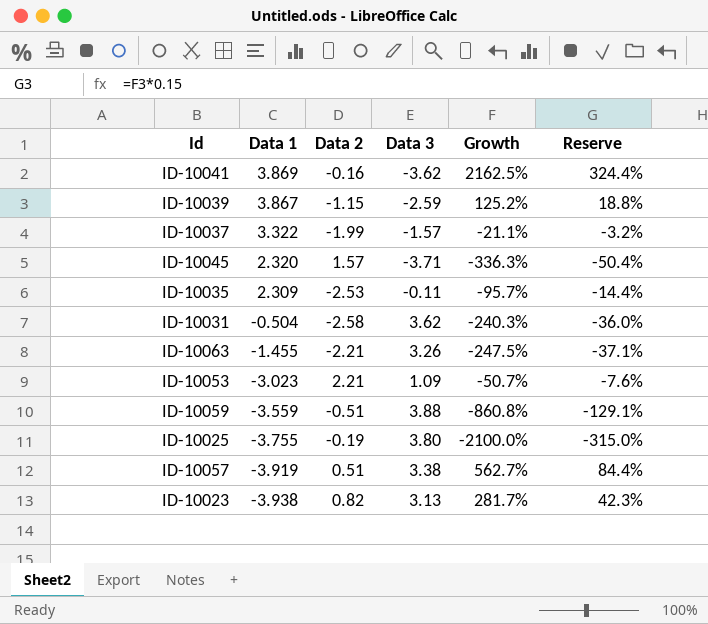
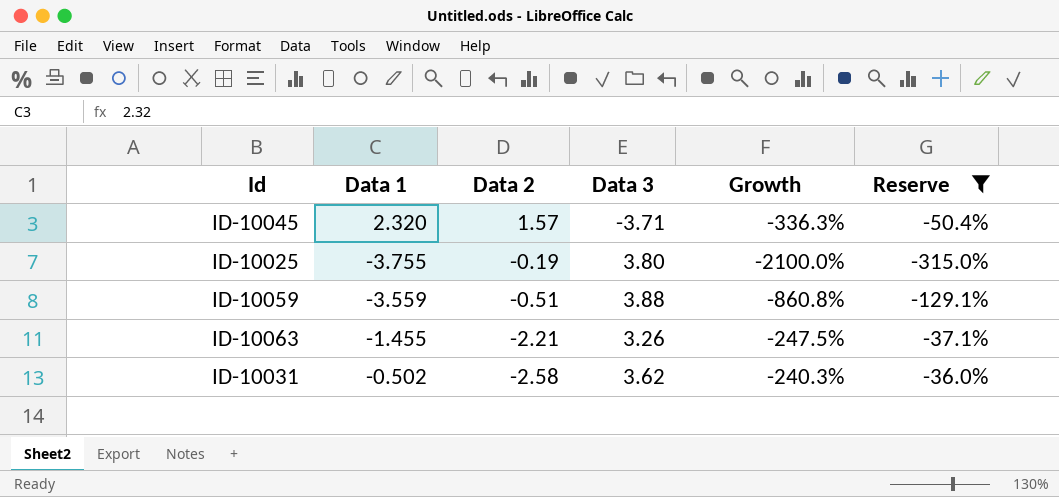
filter: none -> Reserve <= -36.0%
row order: Data 1 descending -> Data 2 descending
ID-10031 | Data 1: -0.504 -> -0.502

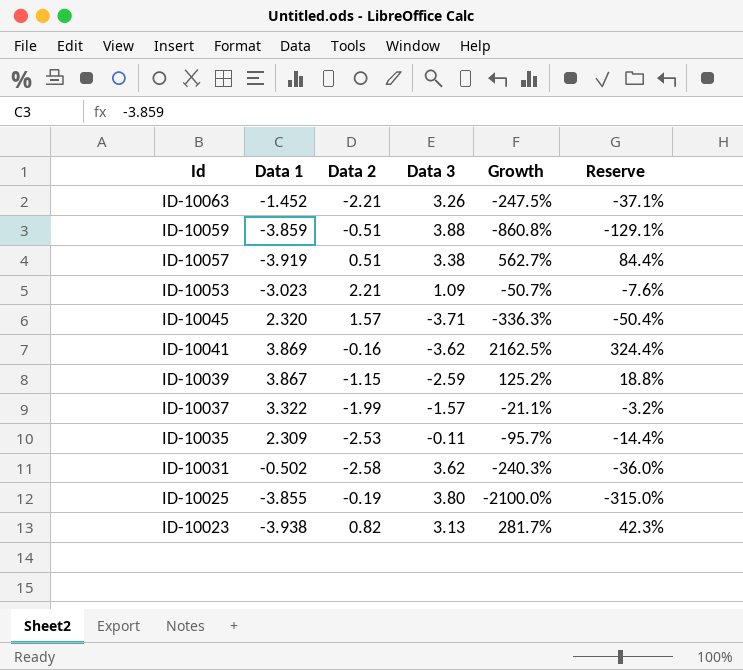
filter: Reserve <= -36.0% -> none
row order: Data 2 descending -> Id descending
ID-10063 | Data 1: -1.455 -> -1.452
ID-10059 | Data 1: -3.559 -> -3.859
ID-10025 | Data 1: -3.755 -> -3.855

